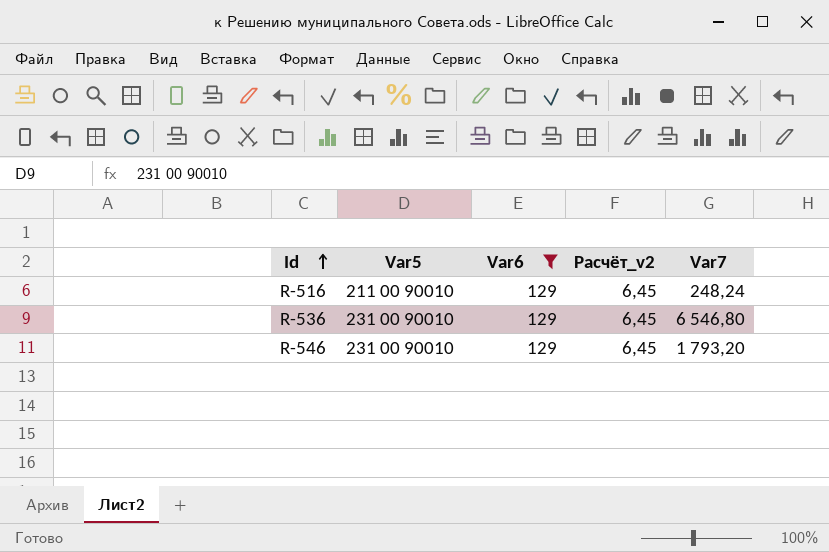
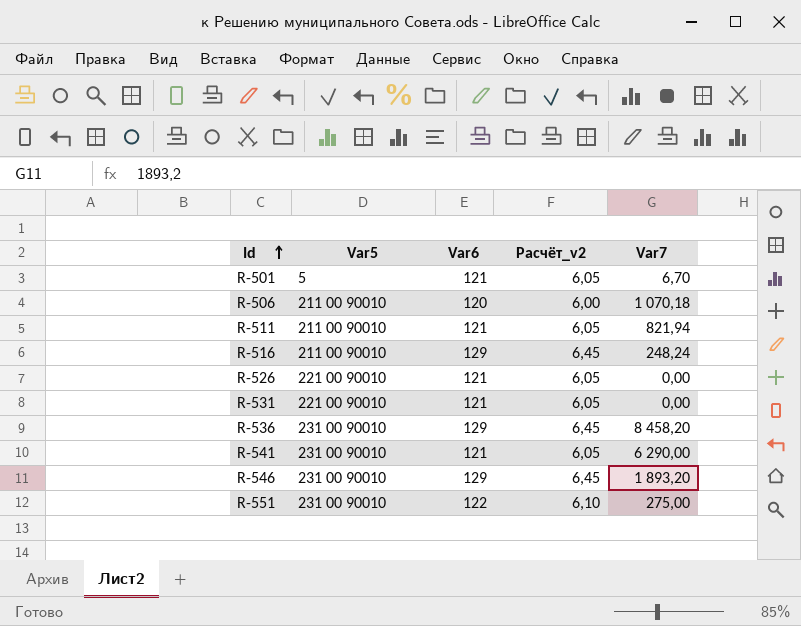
filter: Var6 = 129 -> none
R-536 | Var7: 6 546,80 -> 8 458,20
R-546 | Var7: 1 793,20 -> 1 893,20

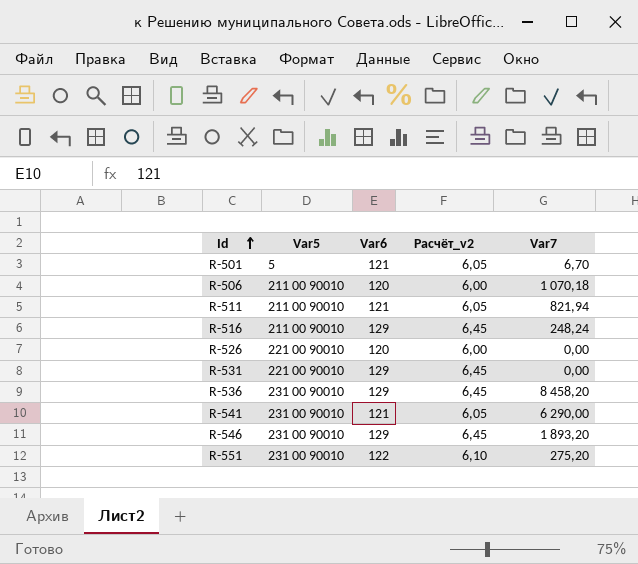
R-526 | Var6: 121 -> 120
R-526 | Расчёт_v2: 6,05 -> 6,00
R-531 | Var6: 121 -> 129
R-531 | Расчёт_v2: 6,05 -> 6,45
R-551 | Var7: 275,00 -> 275,20

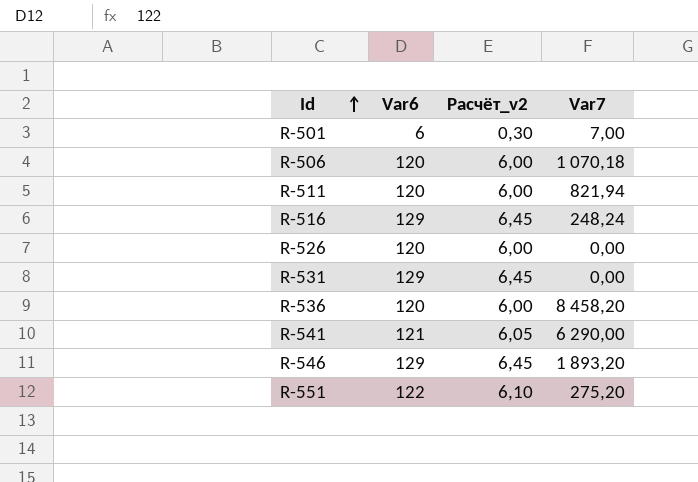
column Var5 | position: 2 -> none
R-501 | Var6: 121 -> 6
R-501 | Расчёт_v2: 6,05 -> 0,30
R-501 | Var7: 6,70 -> 7,00
R-511 | Var6: 121 -> 120
R-511 | Расчёт_v2: 6,05 -> 6,00
R-536 | Var6: 129 -> 120
R-536 | Расчёт_v2: 6,45 -> 6,00

